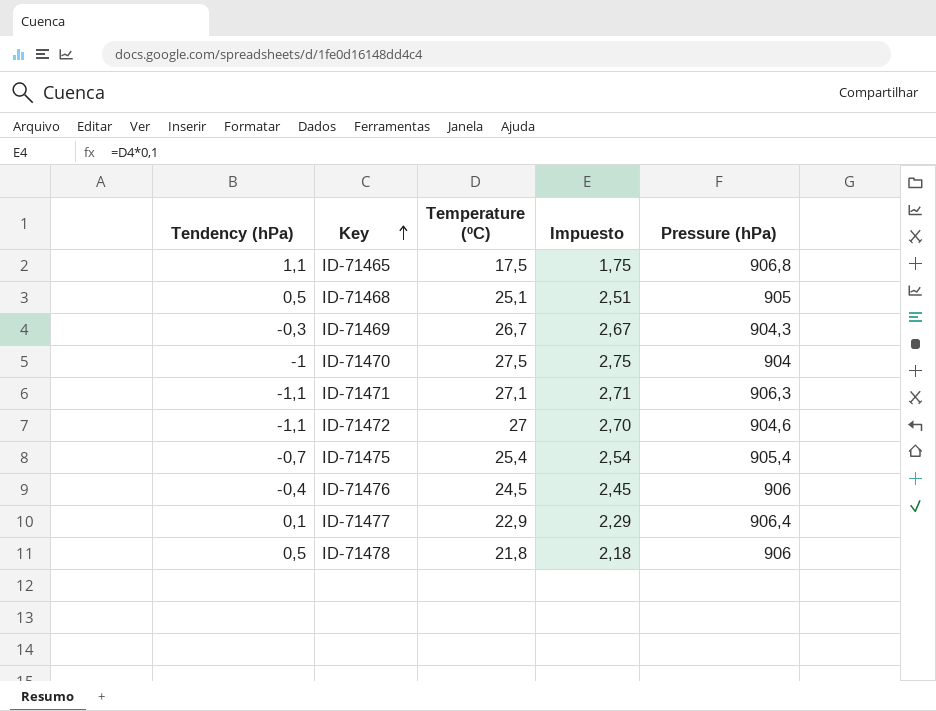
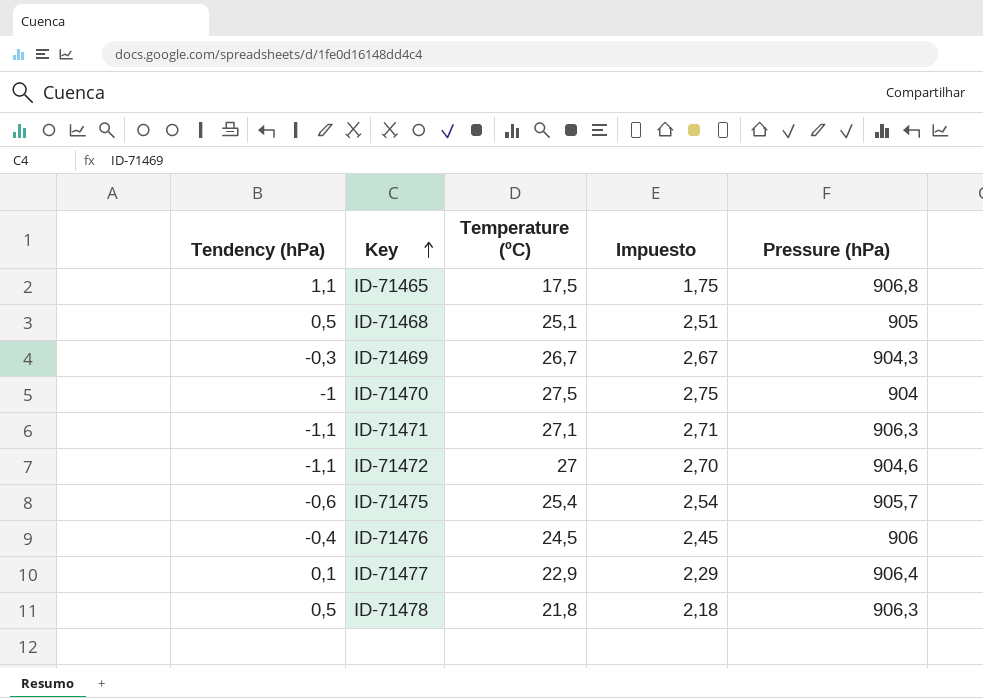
ID-71475 | Tendency (hPa): -0,7 -> -0,6
ID-71475 | Pressure (hPa): 905,4 -> 905,7
ID-71478 | Pressure (hPa): 906 -> 906,3

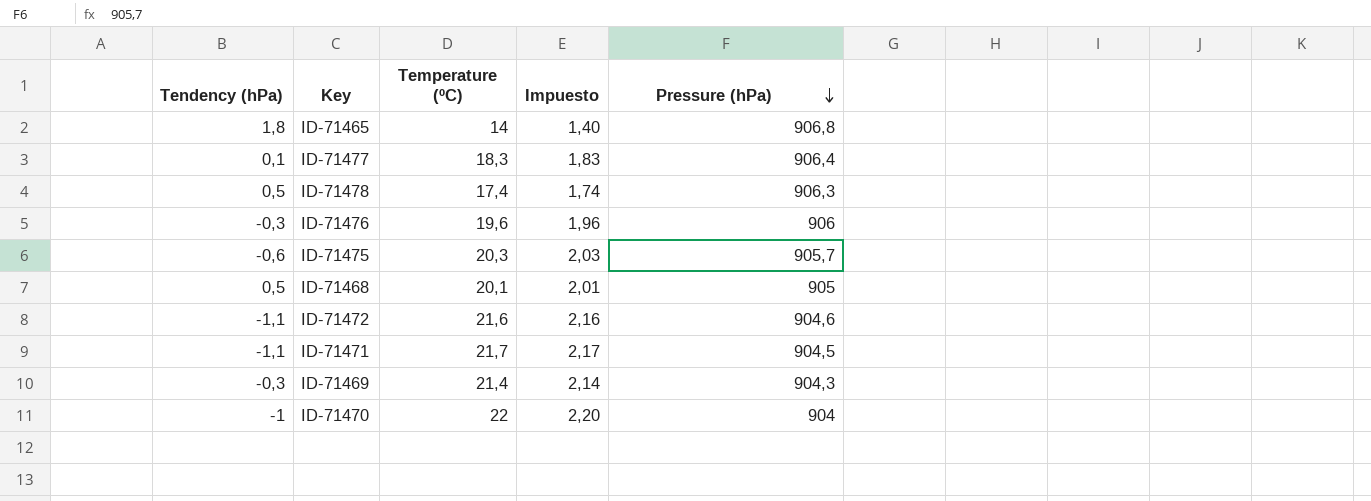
row order: Key ascending -> Pressure (hPa) descending
ID-71465 | Tendency (hPa): 1,1 -> 1,8
ID-71465 | Temperature (ºC): 17,5 -> 14
ID-71465 | Impuesto: 1,75 -> 1,40
ID-71477 | Temperature (ºC): 22,9 -> 18,3
ID-71477 | Impuesto: 2,29 -> 1,83
ID-71478 | Temperature (ºC): 21,8 -> 17,4
ID-71478 | Impuesto: 2,18 -> 1,74
ID-71476 | Tendency (hPa): -0,4 -> -0,3
ID-71476 | Temperature (ºC): 24,5 -> 19,6
ID-71476 | Impuesto: 2,45 -> 1,96
ID-71475 | Temperature (ºC): 25,4 -> 20,3
ID-71475 | Impuesto: 2,54 -> 2,03
ID-71468 | Temperature (ºC): 25,1 -> 20,1
ID-71468 | Impuesto: 2,51 -> 2,01
ID-71472 | Temperature (ºC): 27 -> 21,6
ID-71472 | Impuesto: 2,70 -> 2,16
ID-71471 | Temperature (ºC): 27,1 -> 21,7
ID-71471 | Impuesto: 2,71 -> 2,17
ID-71471 | Pressure (hPa): 906,3 -> 904,5
ID-71469 | Temperature (ºC): 26,7 -> 21,4
ID-71469 | Impuesto: 2,67 -> 2,14
ID-71470 | Temperature (ºC): 27,5 -> 22
ID-71470 | Impuesto: 2,75 -> 2,20

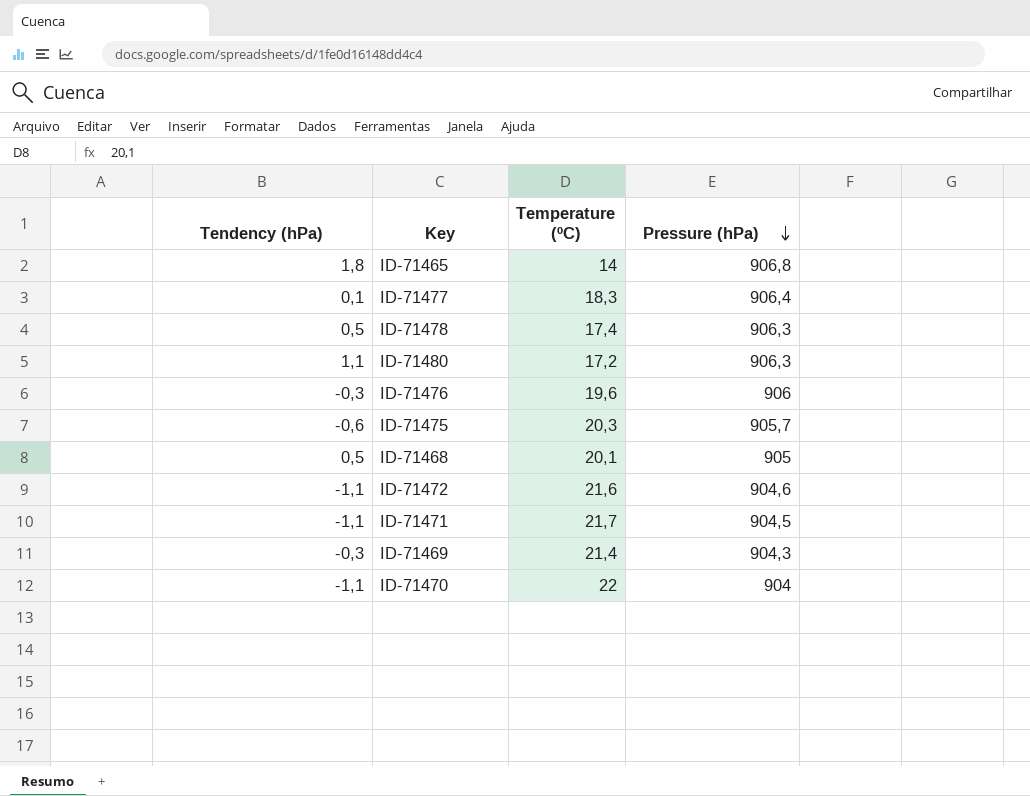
column Impuesto | formula: [Temperature (ºC)] * 0,1 -> none
row ID-71480: none -> 1,1 | 17,2 | 906,3
ID-71470 | Tendency (hPa): -1 -> -1,1

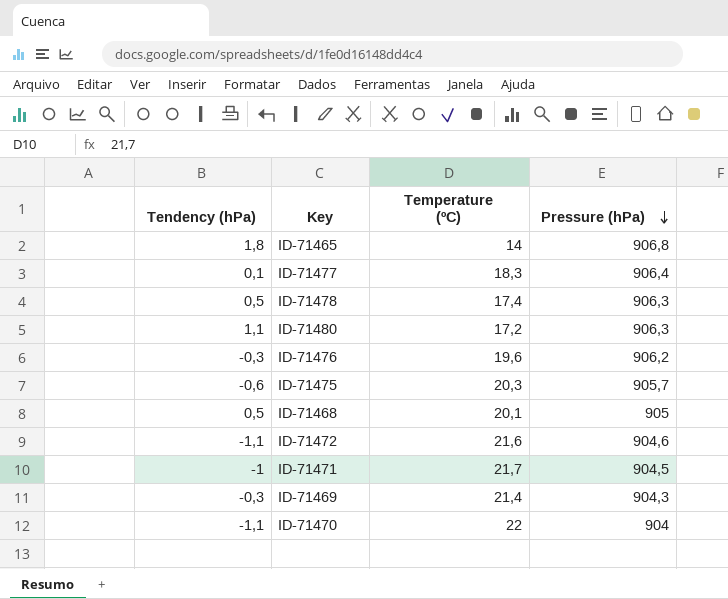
ID-71476 | Pressure (hPa): 906 -> 906,2
ID-71471 | Tendency (hPa): -1,1 -> -1

